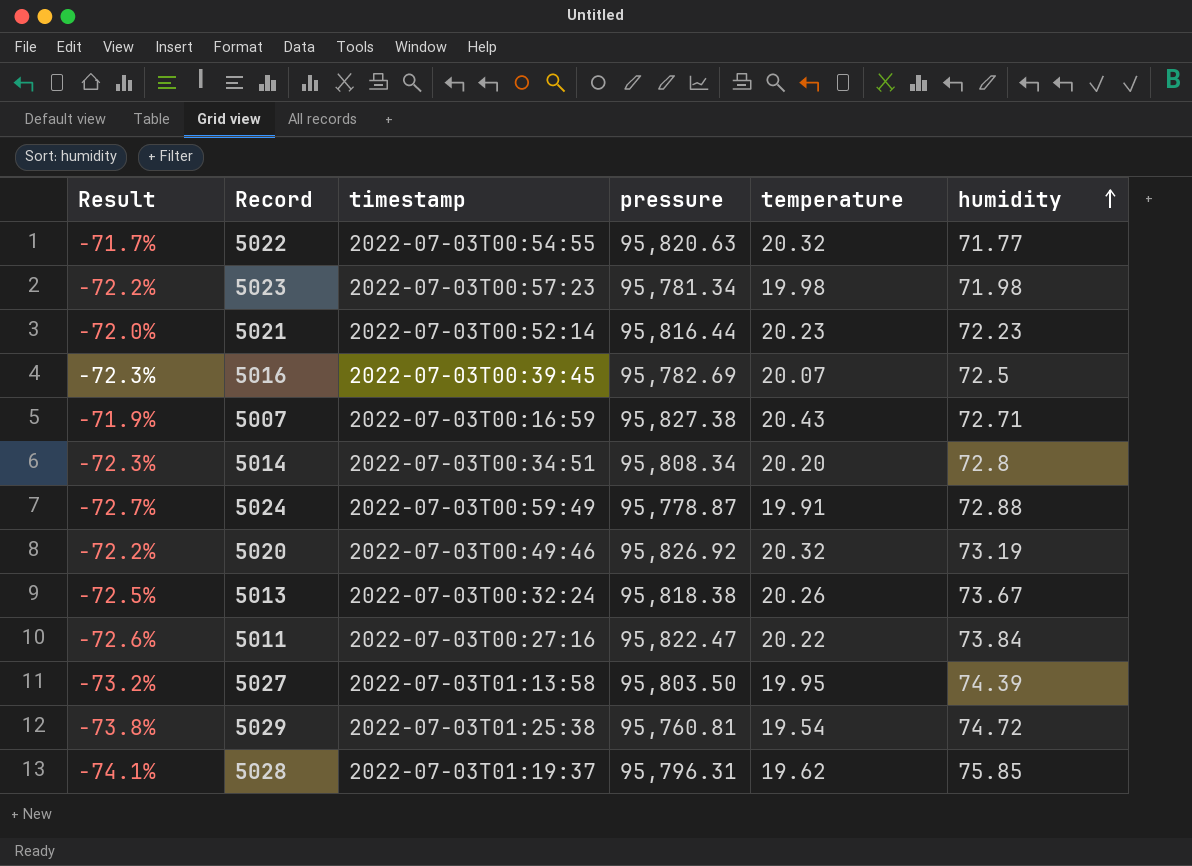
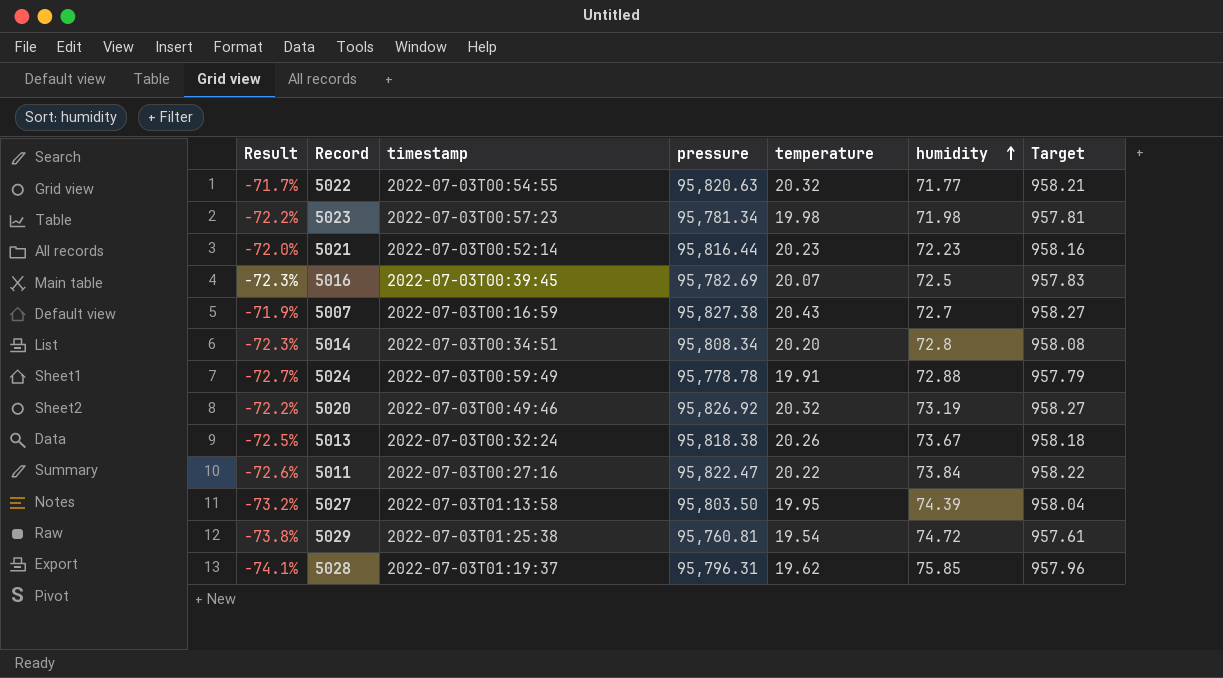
column Target | formula: none -> [pressure] * 0.01
5007 | humidity: 72.71 -> 72.7
5024 | pressure: 95,778.87 -> 95,778.78

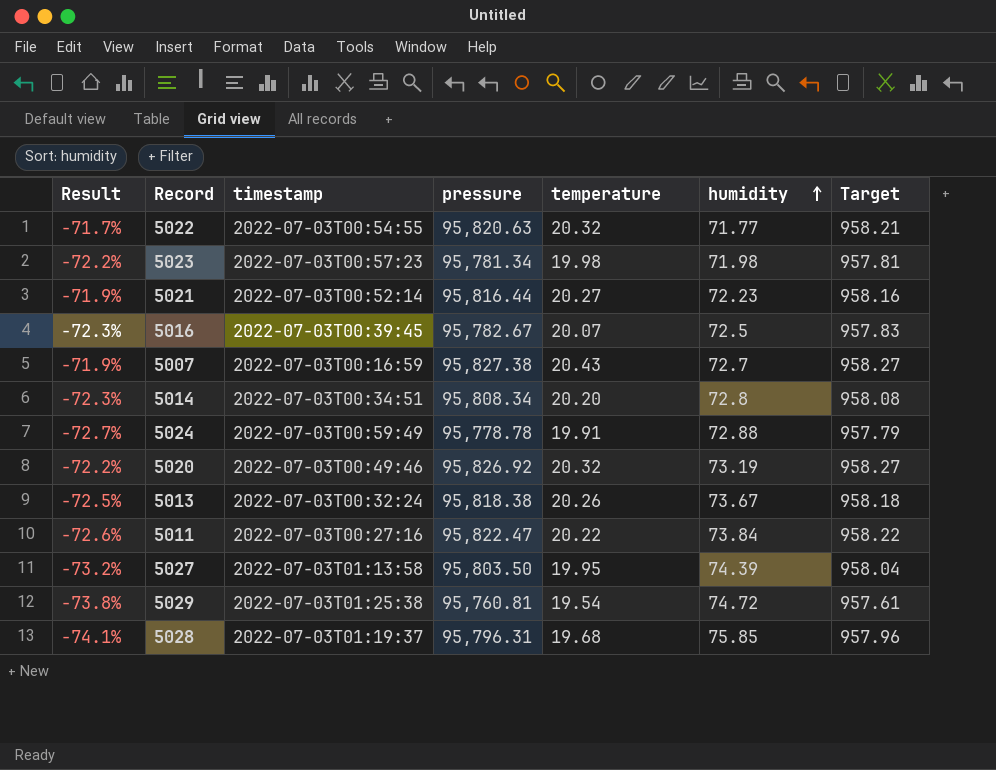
5021 | Result: -72.0% -> -71.9%
5021 | temperature: 20.23 -> 20.27
5016 | pressure: 95,782.69 -> 95,782.67
5028 | temperature: 19.62 -> 19.68

